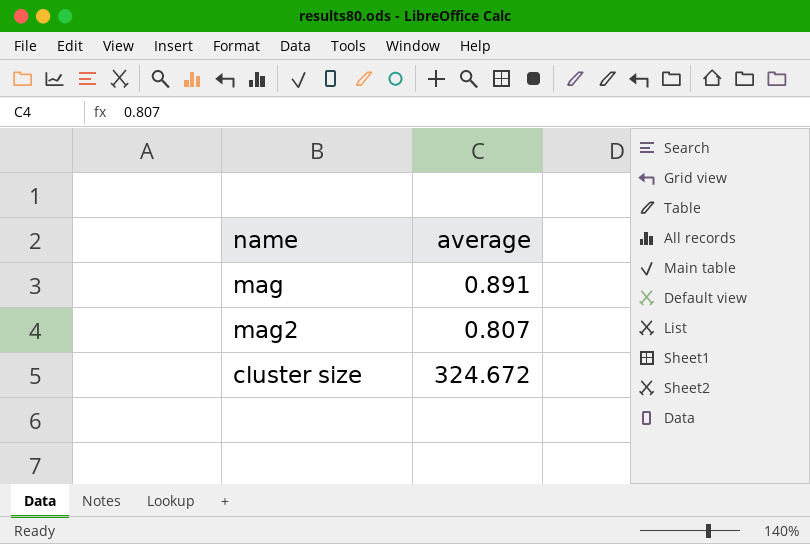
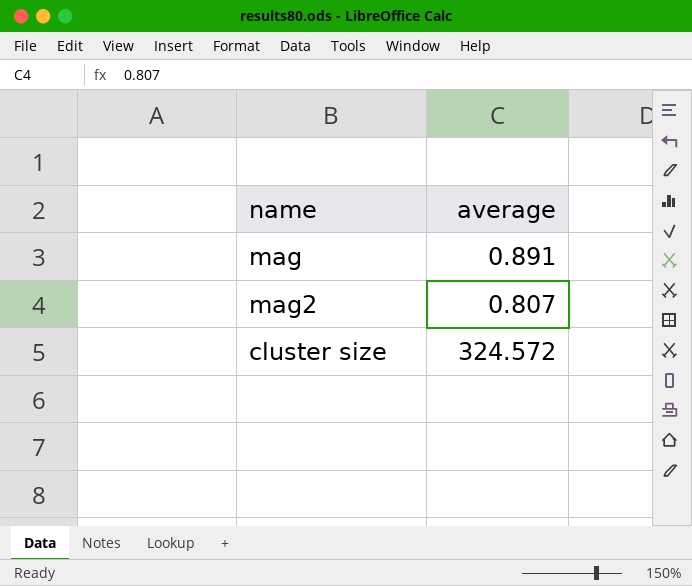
cluster size | average: 324.672 -> 324.572

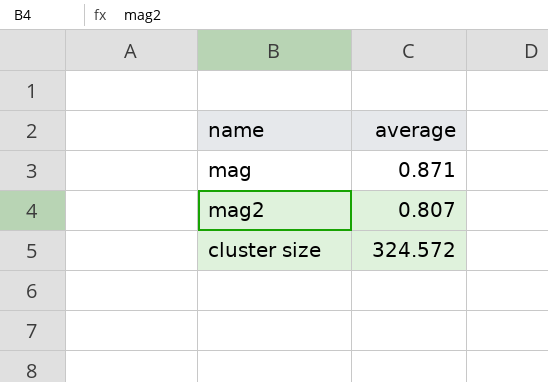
mag | average: 0.891 -> 0.871

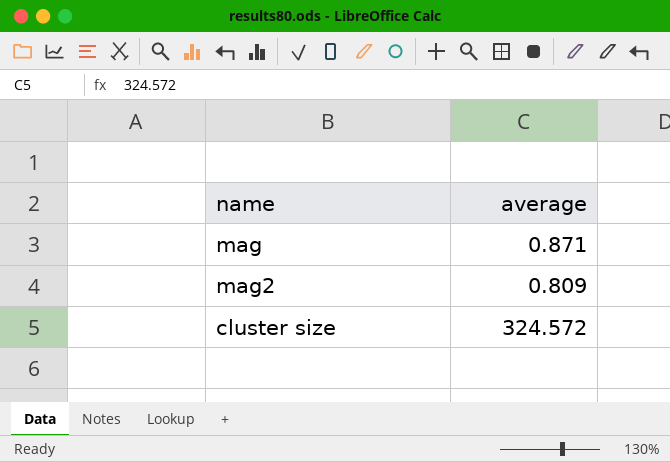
mag2 | average: 0.807 -> 0.809

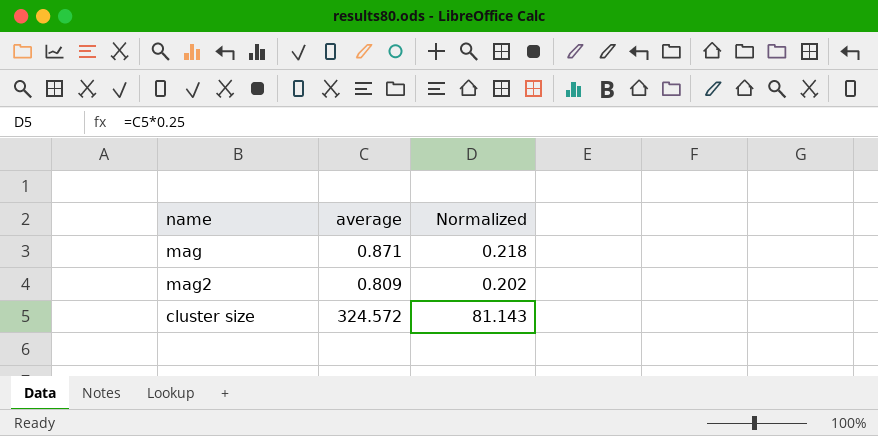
column Normalized | formula: none -> [average] * 0.25

